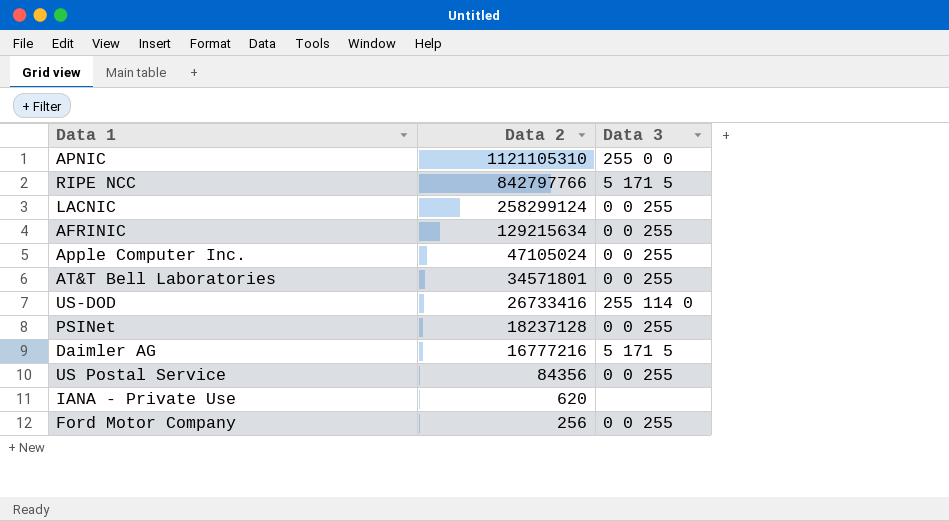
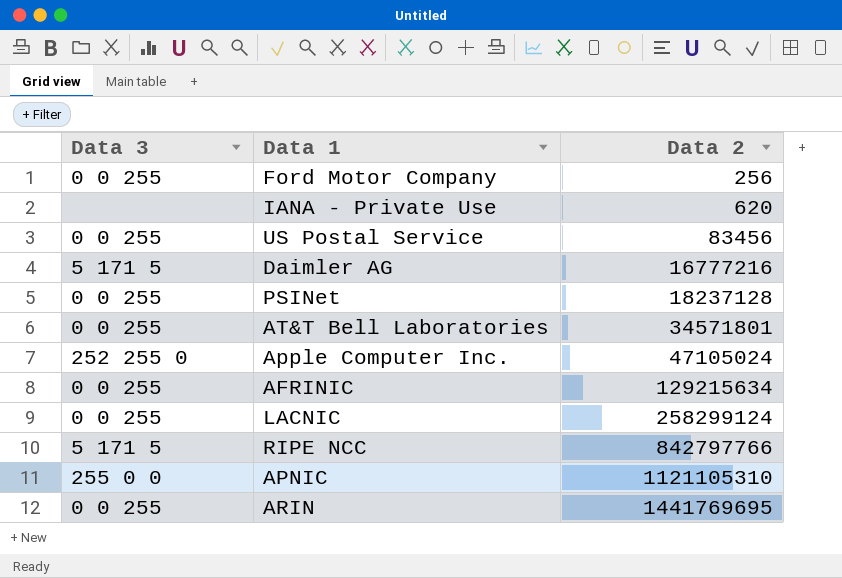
row order: Data 2 descending -> Data 2 ascending
column Data 3 | position: 3 -> 1
row US-DOD: 26733416 | 255 114 0 -> none
US Postal Service | Data 2: 84356 -> 83456
Apple Computer Inc. | Data 3: 0 0 255 -> 252 255 0
row ARIN: none -> 0 0 255 | 1441769695

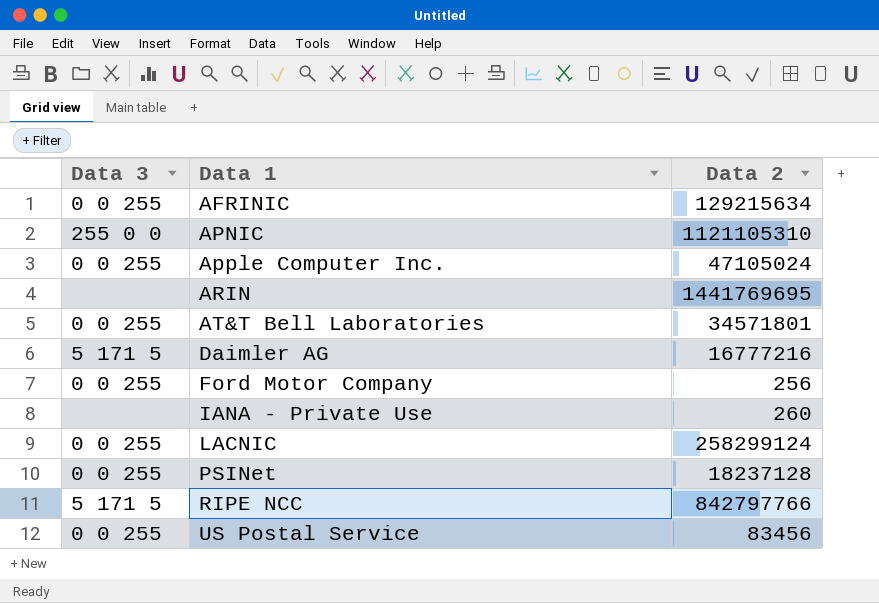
row order: Data 2 ascending -> Data 1 ascending
Apple Computer Inc. | Data 3: 252 255 0 -> 0 0 255
ARIN | Data 3: 0 0 255 -> none
IANA - Private Use | Data 2: 620 -> 260

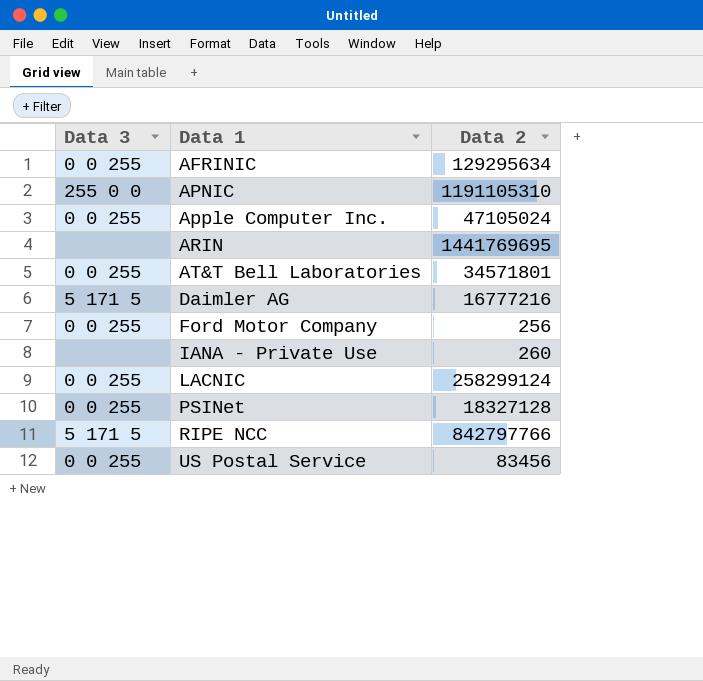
AFRINIC | Data 2: 129215634 -> 129295634
APNIC | Data 2: 1121105310 -> 1191105310
PSINet | Data 2: 18237128 -> 18327128

